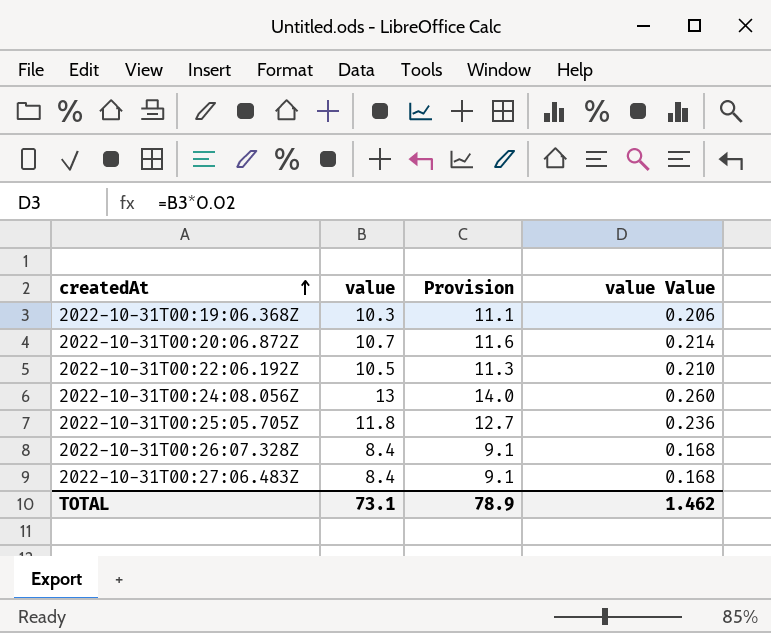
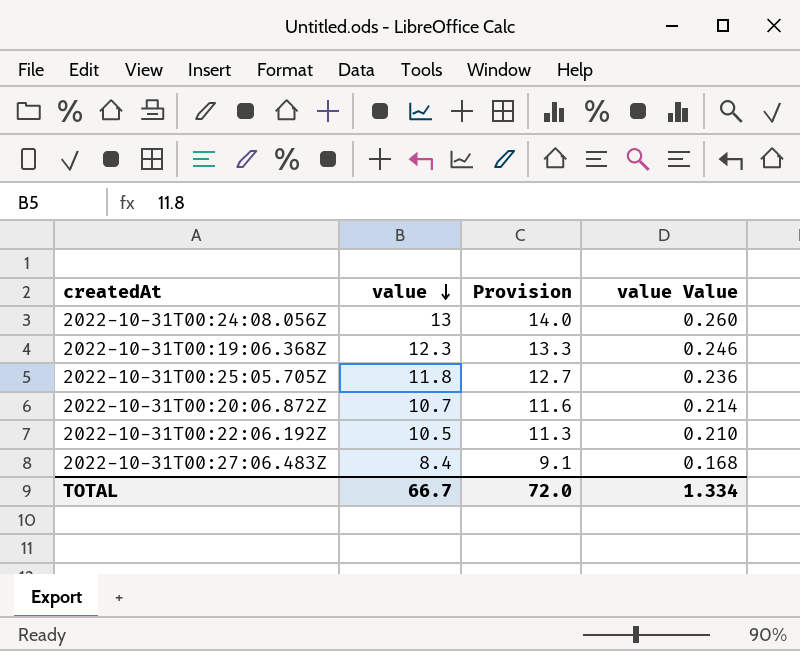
row order: createdAt ascending -> value descending
row 2022-10-31T00:26:07.328Z: 8.4 | 9.1 | 0.168 -> none
2022-10-31T00:19:06.368Z | value: 10.3 -> 12.3
2022-10-31T00:19:06.368Z | Provision: 11.1 -> 13.3
2022-10-31T00:19:06.368Z | value Value: 0.206 -> 0.246
TOTAL | value: 73.1 -> 66.7
TOTAL | Provision: 78.9 -> 72.0
TOTAL | value Value: 1.462 -> 1.334

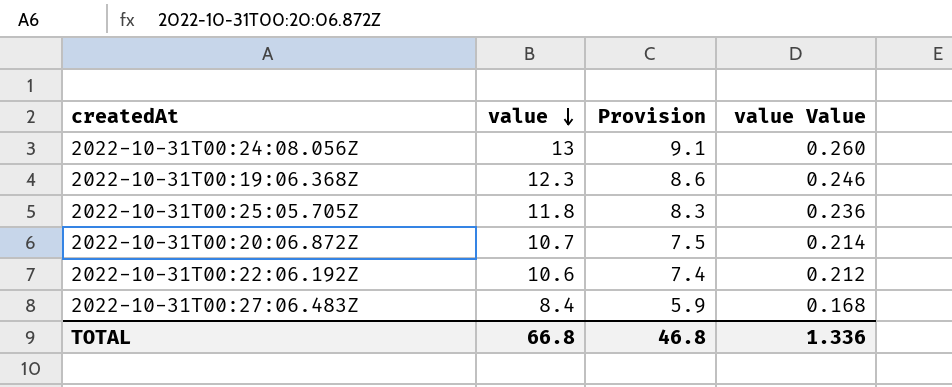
column Provision | formula: [value] * 1.08 -> [value] * 0.7
2022-10-31T00:22:06.192Z | value: 10.5 -> 10.6
2022-10-31T00:22:06.192Z | value Value: 0.210 -> 0.212
TOTAL | value: 66.7 -> 66.8
TOTAL | Provision: 72.0 -> 46.8
TOTAL | value Value: 1.334 -> 1.336

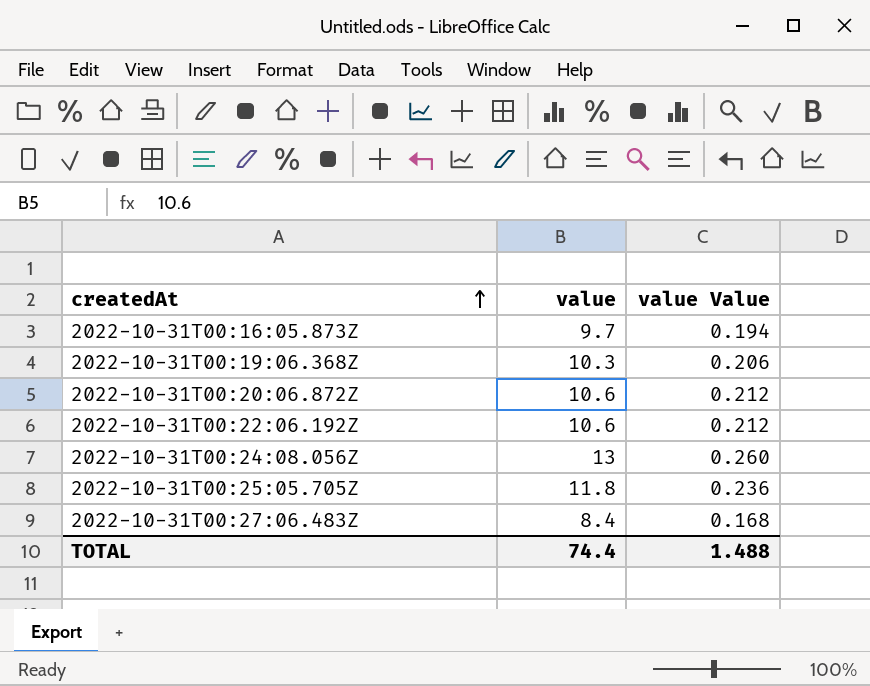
row order: value descending -> createdAt ascending
column Provision | formula: [value] * 0.7 -> none
row 2022-10-31T00:16:05.873Z: none -> 9.7 | 0.194
2022-10-31T00:19:06.368Z | value: 12.3 -> 10.3
2022-10-31T00:19:06.368Z | value Value: 0.246 -> 0.206
2022-10-31T00:20:06.872Z | value: 10.7 -> 10.6
2022-10-31T00:20:06.872Z | value Value: 0.214 -> 0.212
TOTAL | value: 66.8 -> 74.4
TOTAL | value Value: 1.336 -> 1.488

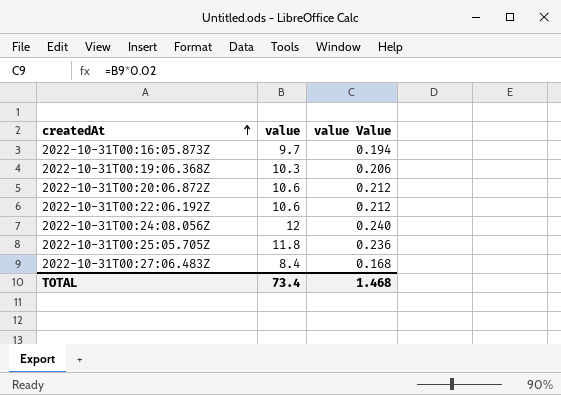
2022-10-31T00:24:08.056Z | value: 13 -> 12
2022-10-31T00:24:08.056Z | value Value: 0.260 -> 0.240
TOTAL | value: 74.4 -> 73.4
TOTAL | value Value: 1.488 -> 1.468

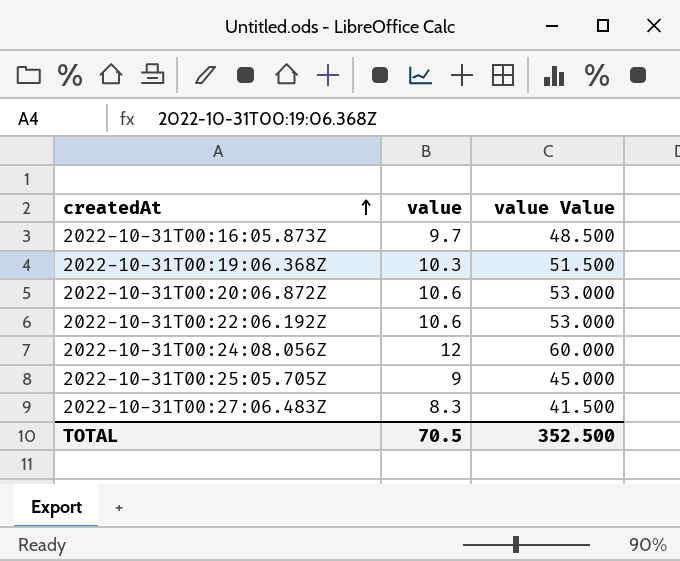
column value Value | formula: [value] * 0.02 -> [value] * 5
2022-10-31T00:25:05.705Z | value: 11.8 -> 9
2022-10-31T00:27:06.483Z | value: 8.4 -> 8.3
TOTAL | value: 73.4 -> 70.5
TOTAL | value Value: 1.468 -> 352.500

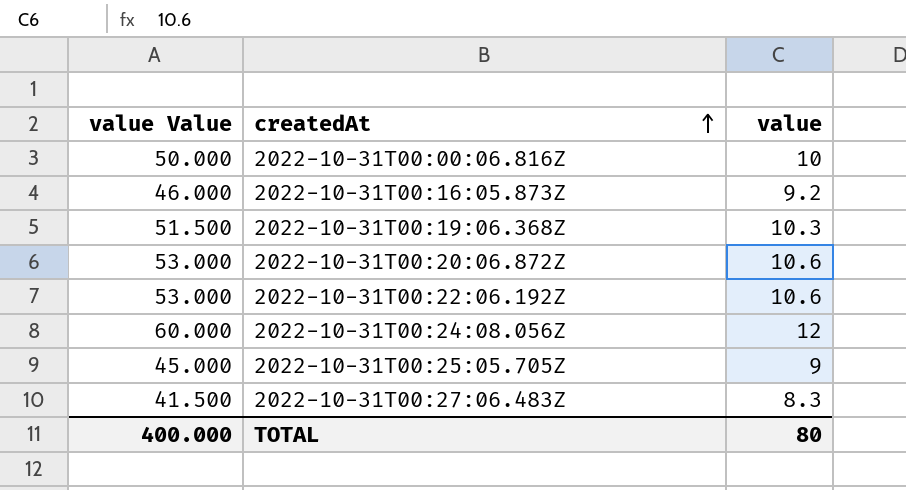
column value Value | position: 3 -> 1
row 2022-10-31T00:00:06.816Z: none -> 50.000 | 10
2022-10-31T00:16:05.873Z | value Value: 48.500 -> 46.000
2022-10-31T00:16:05.873Z | value: 9.7 -> 9.2
TOTAL | value Value: 352.500 -> 400.000
TOTAL | value: 70.5 -> 80

